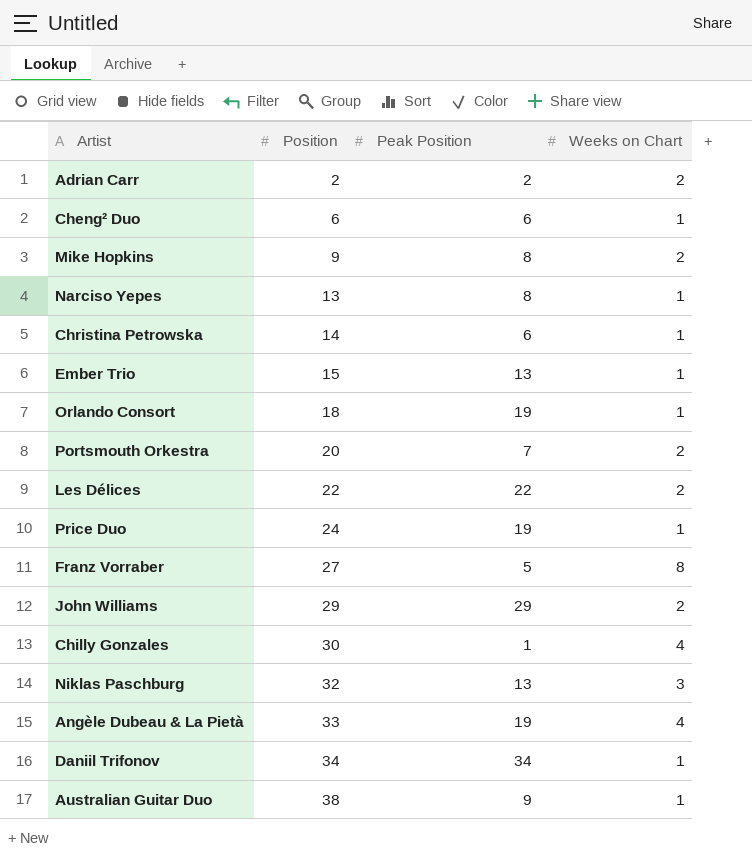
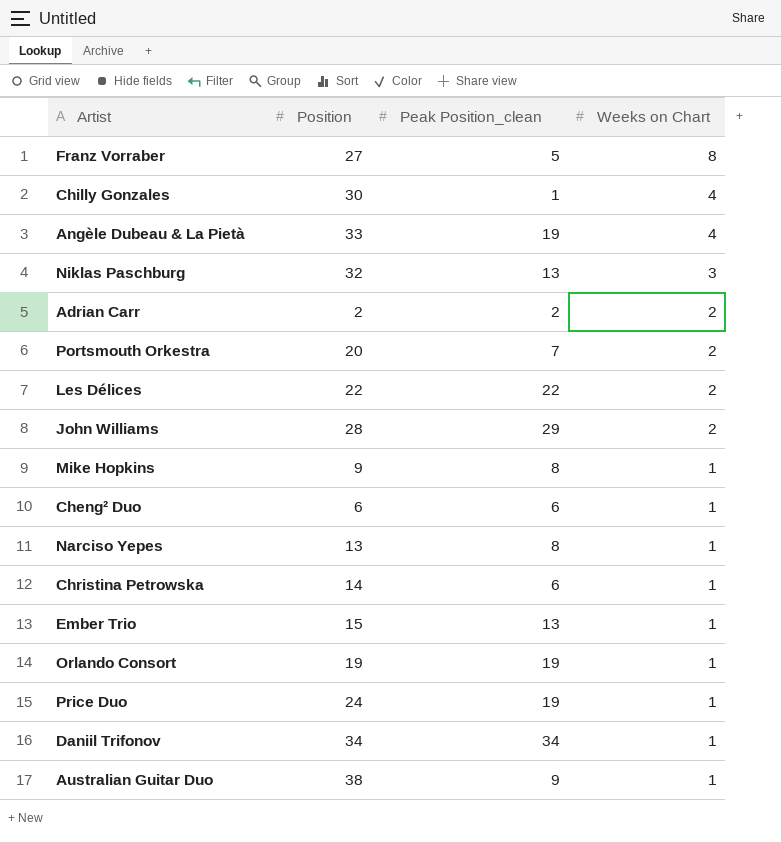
row order: Position ascending -> Weeks on Chart descending
column name: Peak Position -> Peak Position_clean
John Williams | Position: 29 -> 28
Mike Hopkins | Weeks on Chart: 2 -> 1
Orlando Consort | Position: 18 -> 19

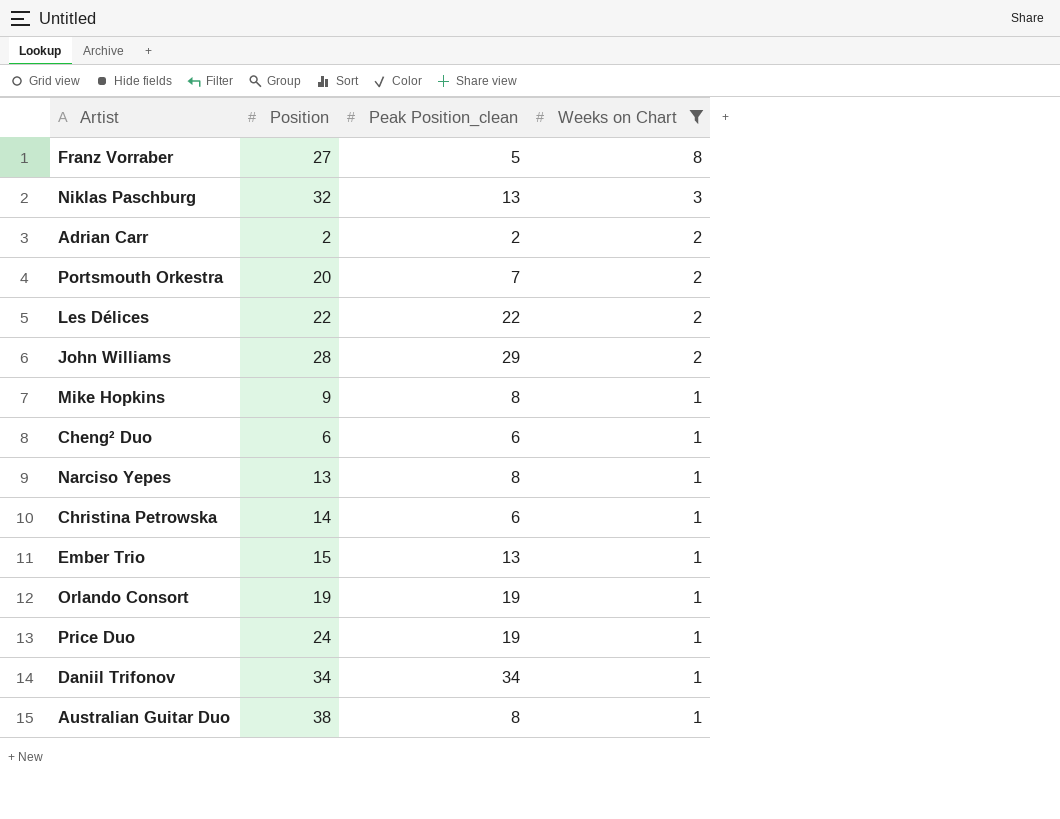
filter: none -> Weeks on Chart != 4
Australian Guitar Duo | Peak Position_clean: 9 -> 8

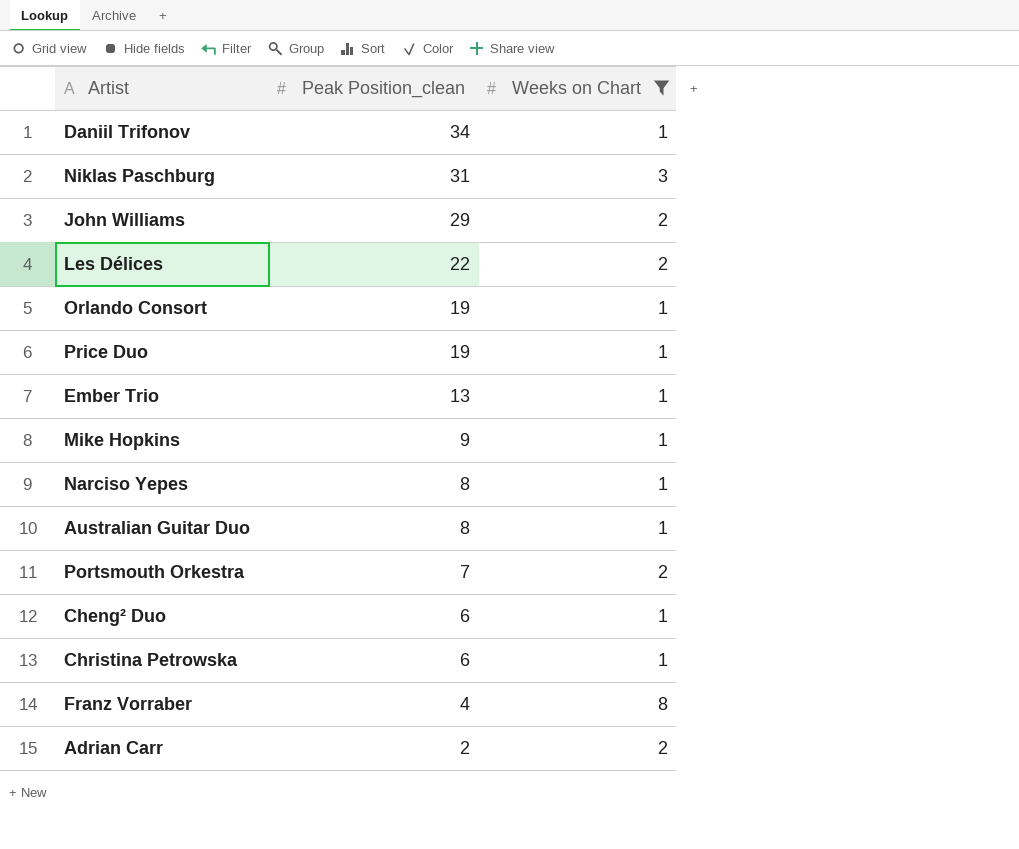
row order: Weeks on Chart descending -> Peak Position_clean descending
column Position | position: 2 -> none
Niklas Paschburg | Peak Position_clean: 13 -> 31
Mike Hopkins | Peak Position_clean: 8 -> 9
Franz Vorraber | Peak Position_clean: 5 -> 4

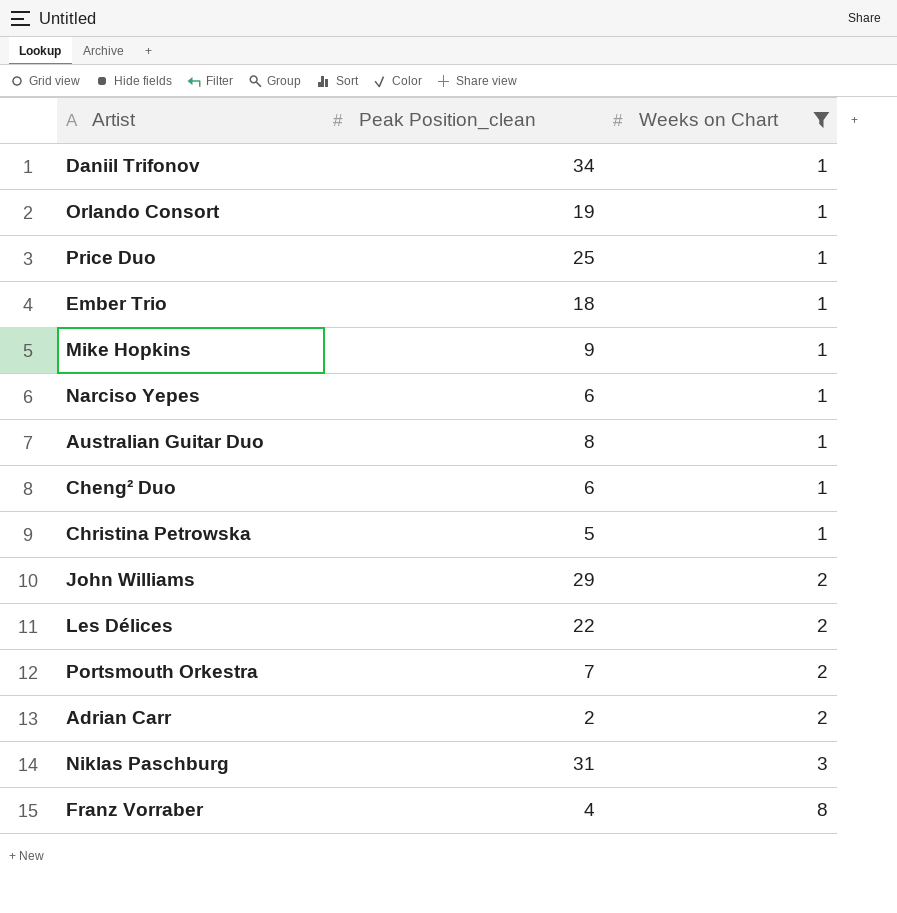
row order: Peak Position_clean descending -> Weeks on Chart ascending
Price Duo | Peak Position_clean: 19 -> 25
Ember Trio | Peak Position_clean: 13 -> 18
Narciso Yepes | Peak Position_clean: 8 -> 6
Christina Petrowska | Peak Position_clean: 6 -> 5

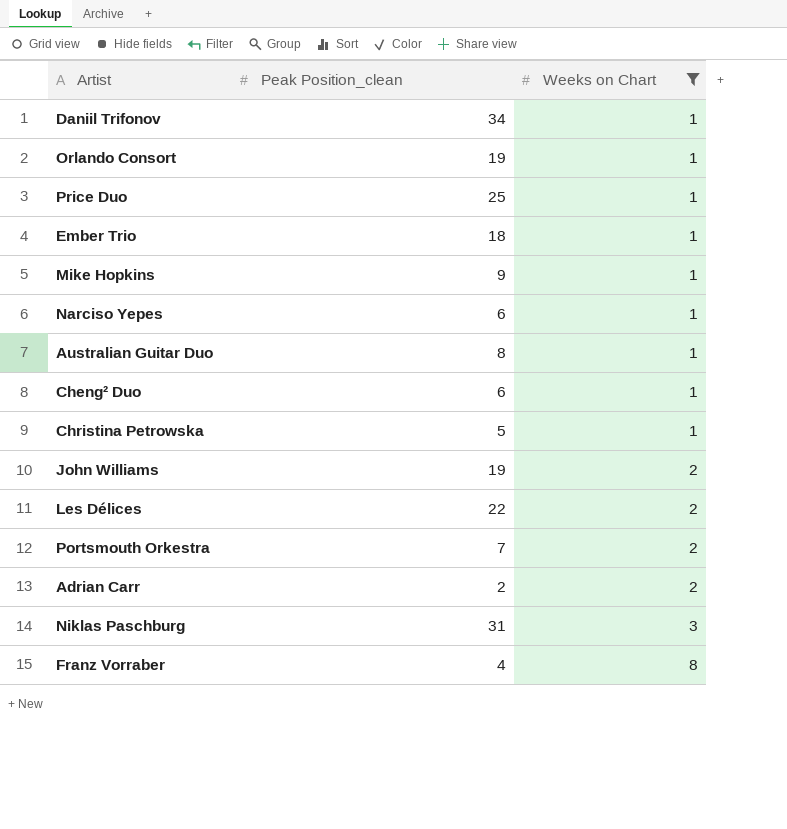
John Williams | Peak Position_clean: 29 -> 19

